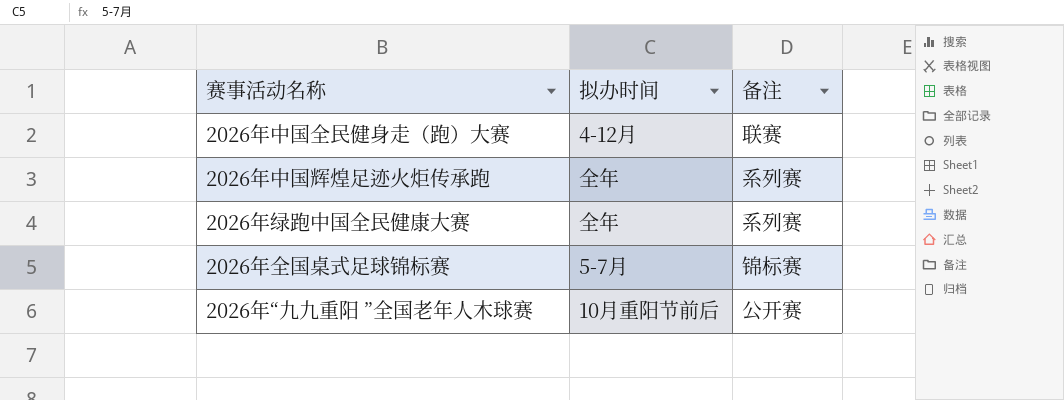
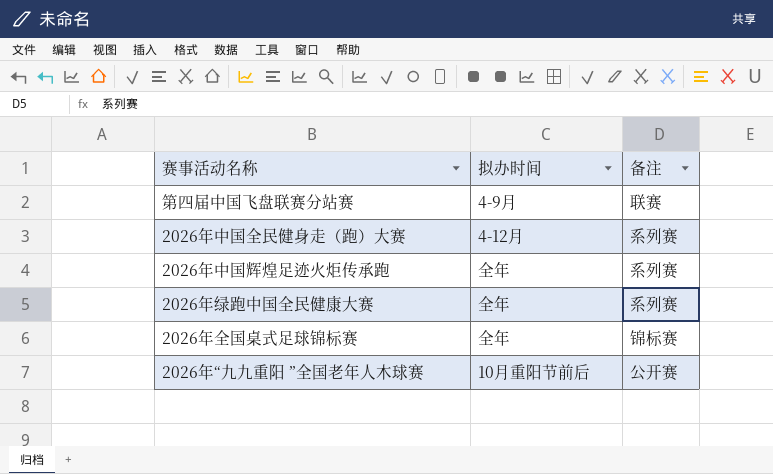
row 第四届中国飞盘联赛分站赛: none -> 4-9月 | 联赛
2026年中国全民健身走（跑）大赛 | 备注: 联赛 -> 系列赛
2026年全国桌式足球锦标赛 | 拟办时间: 5-7月 -> 全年

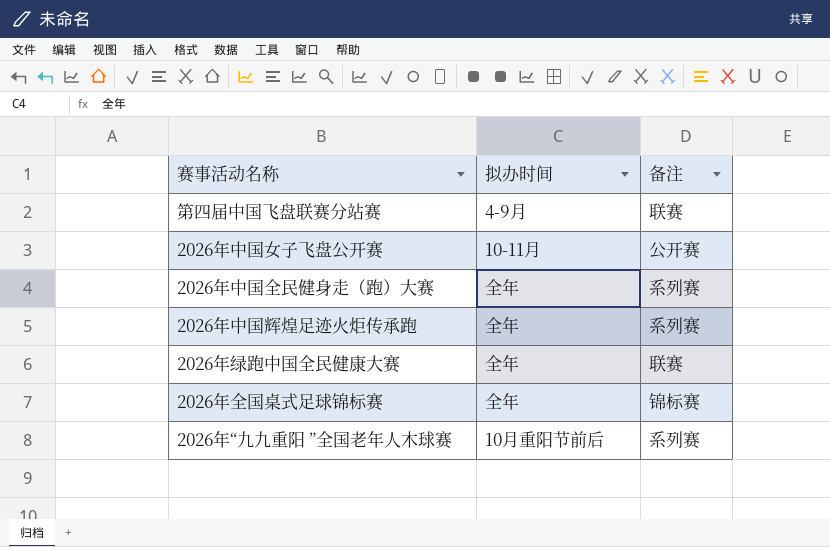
row 2026年中国女子飞盘公开赛: none -> 10-11月 | 公开赛
2026年中国全民健身走（跑）大赛 | 拟办时间: 4-12月 -> 全年
2026年绿跑中国全民健康大赛 | 备注: 系列赛 -> 联赛
2026年“九九重阳 ”全国老年人木球赛 | 备注: 公开赛 -> 系列赛

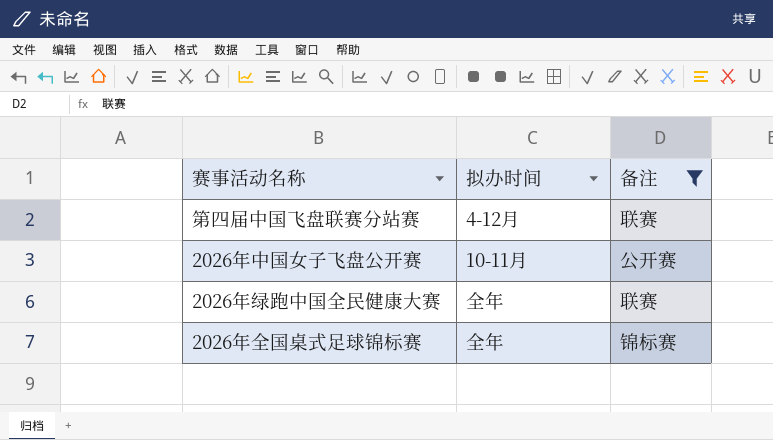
filter: none -> 备注 != 系列赛
第四届中国飞盘联赛分站赛 | 拟办时间: 4-9月 -> 4-12月

